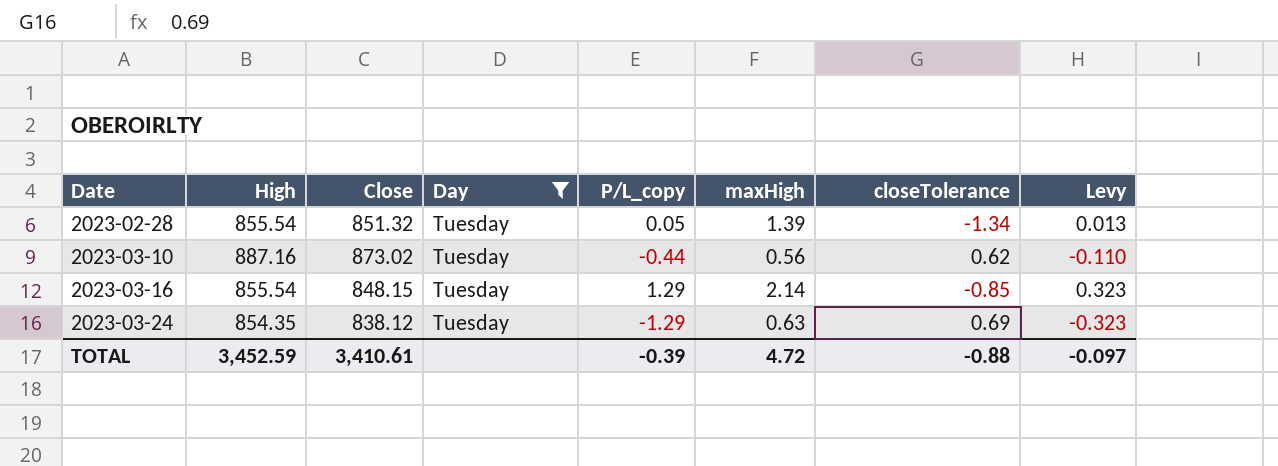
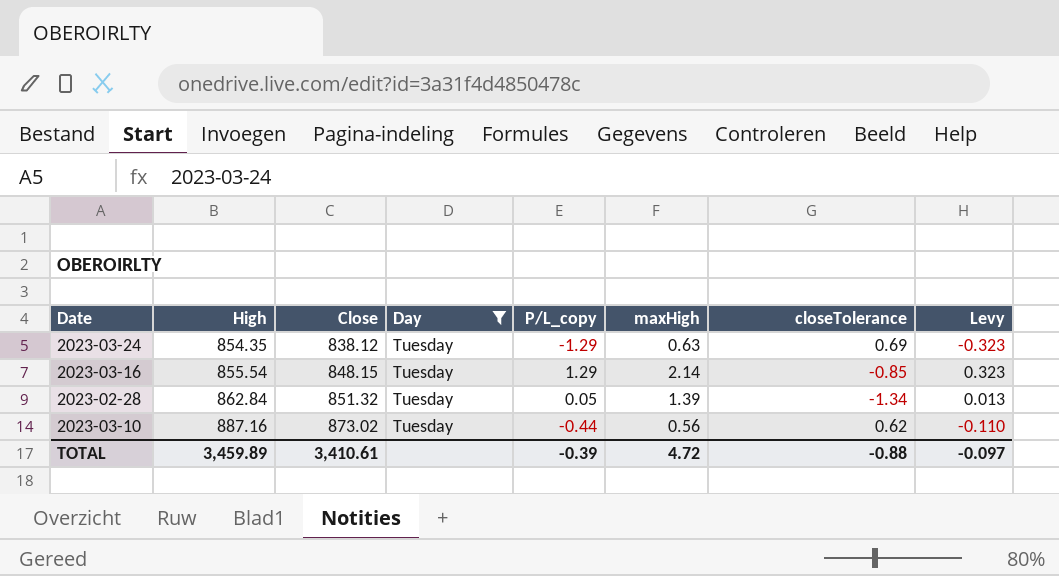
row order: Date ascending -> High ascending
2023-02-28 | High: 855.54 -> 862.84
TOTAL | High: 3,452.59 -> 3,459.89

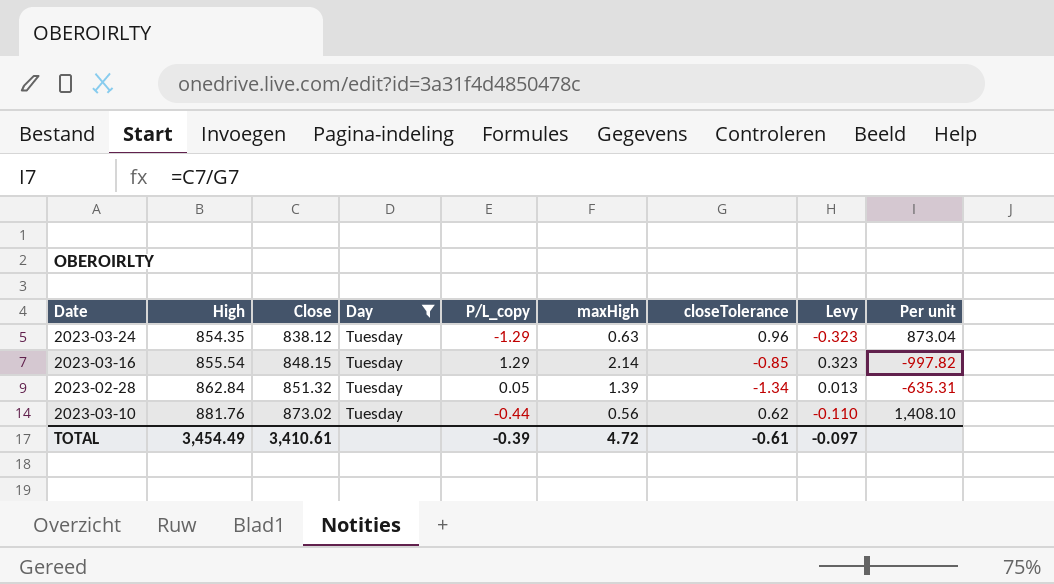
column Per unit | formula: none -> [Close] / [closeTolerance]
2023-03-24 | closeTolerance: 0.69 -> 0.96
2023-03-10 | High: 887.16 -> 881.76
TOTAL | High: 3,459.89 -> 3,454.49
TOTAL | closeTolerance: -0.88 -> -0.61

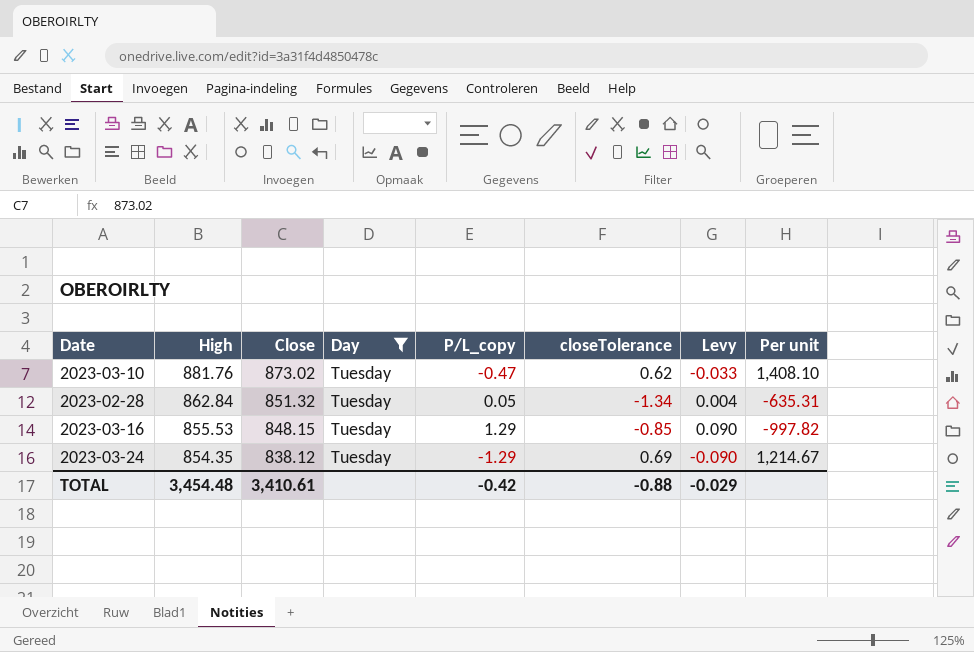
row order: High ascending -> High descending
column maxHigh | position: 6 -> none
column Levy | formula: [P/L_copy] * 0.25 -> [P/L_copy] * 0.07
2023-03-10 | P/L_copy: -0.44 -> -0.47
2023-03-16 | High: 855.54 -> 855.53
2023-03-24 | closeTolerance: 0.96 -> 0.69
2023-03-24 | Per unit: 873.04 -> 1,214.67
TOTAL | High: 3,454.49 -> 3,454.48
TOTAL | P/L_copy: -0.39 -> -0.42
TOTAL | closeTolerance: -0.61 -> -0.88
TOTAL | Levy: -0.097 -> -0.029

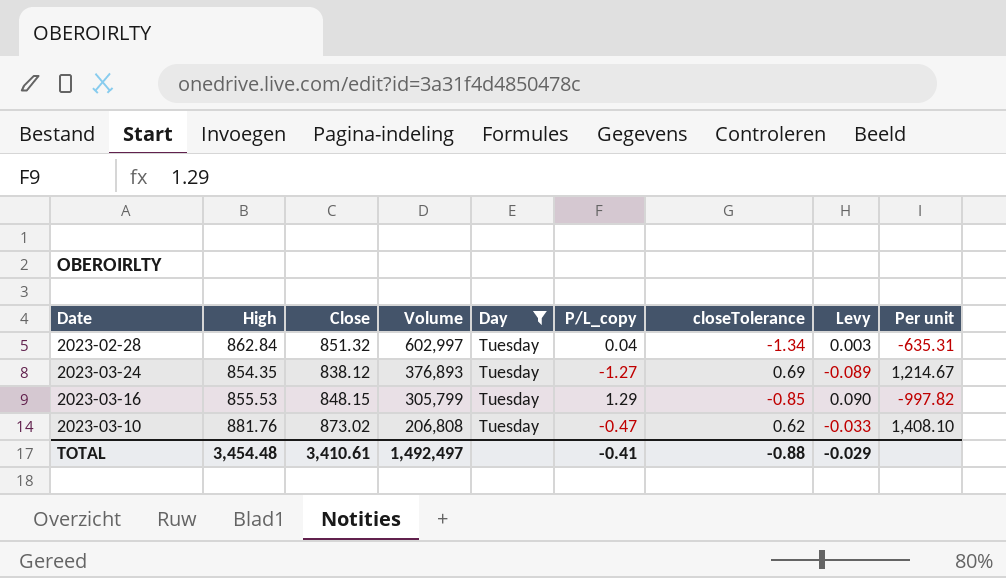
row order: High descending -> Volume descending
column Volume | position: none -> 4
2023-02-28 | P/L_copy: 0.05 -> 0.04
2023-02-28 | Levy: 0.004 -> 0.003
2023-03-24 | P/L_copy: -1.29 -> -1.27
2023-03-24 | Levy: -0.090 -> -0.089
TOTAL | P/L_copy: -0.42 -> -0.41

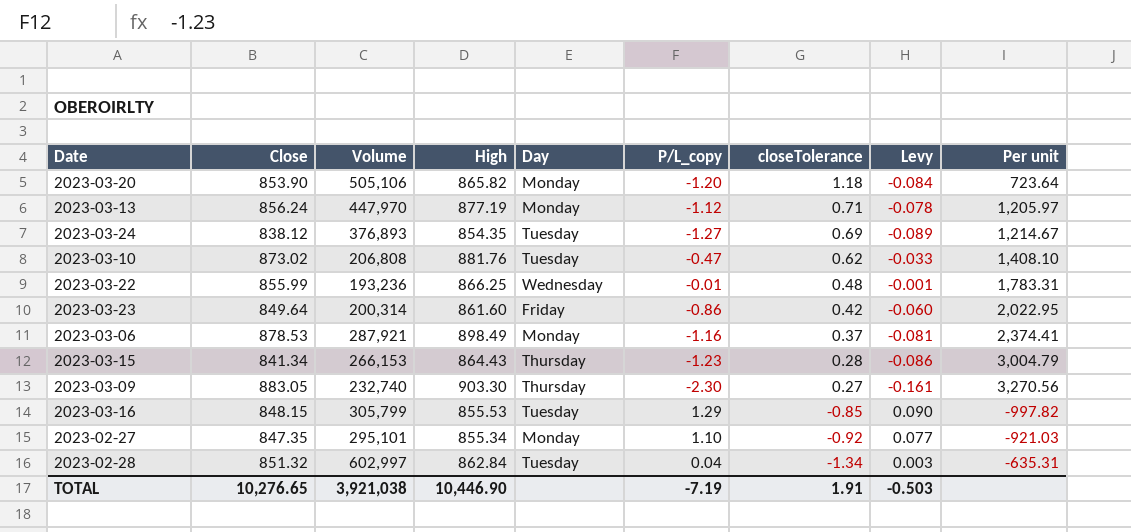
filter: Day = Tuesday -> none
row order: Volume descending -> closeTolerance descending
column High | position: 2 -> 4
TOTAL | Close: 3,410.61 -> 10,276.65
TOTAL | Volume: 1,492,497 -> 3,921,038
TOTAL | High: 3,454.48 -> 10,446.90
TOTAL | P/L_copy: -0.41 -> -7.19
TOTAL | closeTolerance: -0.88 -> 1.91
TOTAL | Levy: -0.029 -> -0.503

